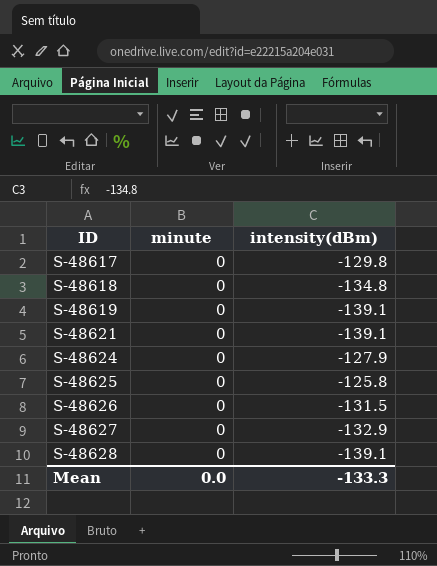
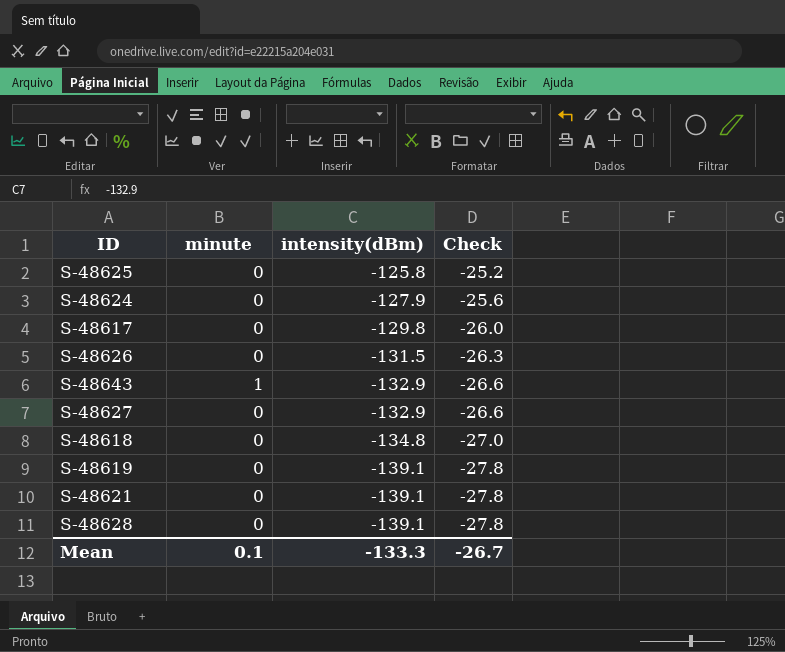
row order: ID ascending -> intensity(dBm) descending
column Check | formula: none -> [intensity(dBm)] * 0.2
row S-48643: none -> 1 | -132.9 | -26.6
Mean | minute: 0.0 -> 0.1

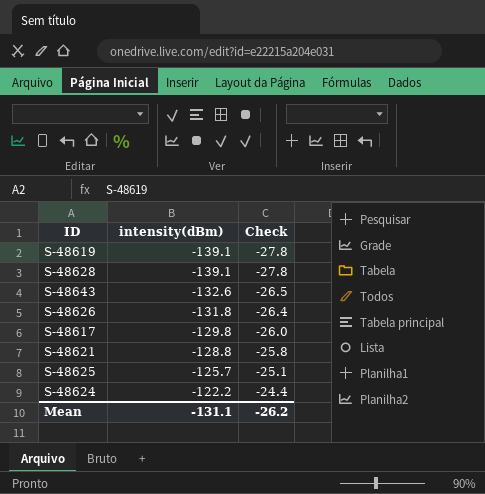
row order: intensity(dBm) descending -> intensity(dBm) ascending
column minute | position: 2 -> none
row S-48627: 0 | -132.9 | -26.6 -> none
row S-48618: 0 | -134.8 | -27.0 -> none
S-48643 | intensity(dBm): -132.9 -> -132.6
S-48643 | Check: -26.6 -> -26.5
S-48626 | intensity(dBm): -131.5 -> -131.8
S-48626 | Check: -26.3 -> -26.4
S-48621 | intensity(dBm): -139.1 -> -128.8
S-48621 | Check: -27.8 -> -25.8
S-48625 | intensity(dBm): -125.8 -> -125.7
S-48625 | Check: -25.2 -> -25.1
S-48624 | intensity(dBm): -127.9 -> -122.2
S-48624 | Check: -25.6 -> -24.4
Mean | intensity(dBm): -133.3 -> -131.1
Mean | Check: -26.7 -> -26.2

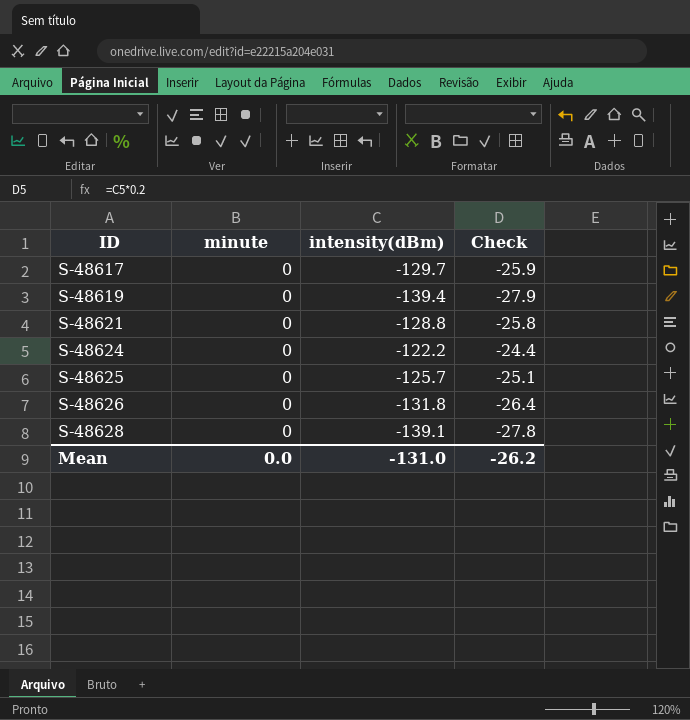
row order: intensity(dBm) ascending -> ID ascending
column minute | position: none -> 2
row S-48643: -132.6 | -26.5 -> none
S-48617 | intensity(dBm): -129.8 -> -129.7
S-48617 | Check: -26.0 -> -25.9
S-48619 | intensity(dBm): -139.1 -> -139.4
S-48619 | Check: -27.8 -> -27.9
Mean | intensity(dBm): -131.1 -> -131.0

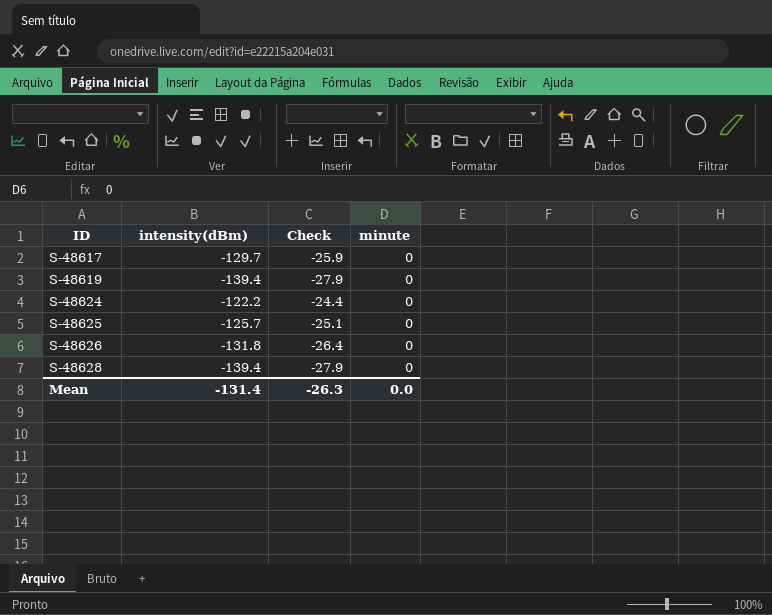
column minute | position: 2 -> 4
row S-48621: 0 | -128.8 | -25.8 -> none
S-48628 | intensity(dBm): -139.1 -> -139.4
S-48628 | Check: -27.8 -> -27.9
Mean | intensity(dBm): -131.0 -> -131.4
Mean | Check: -26.2 -> -26.3

